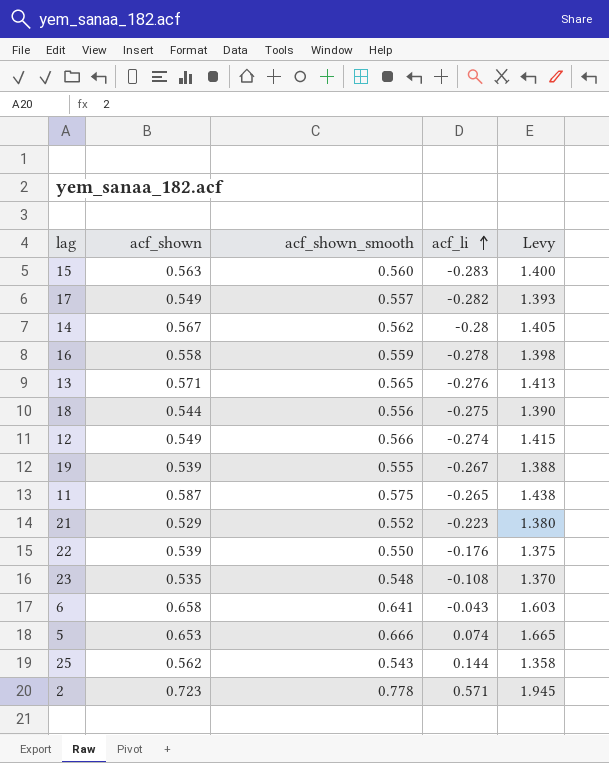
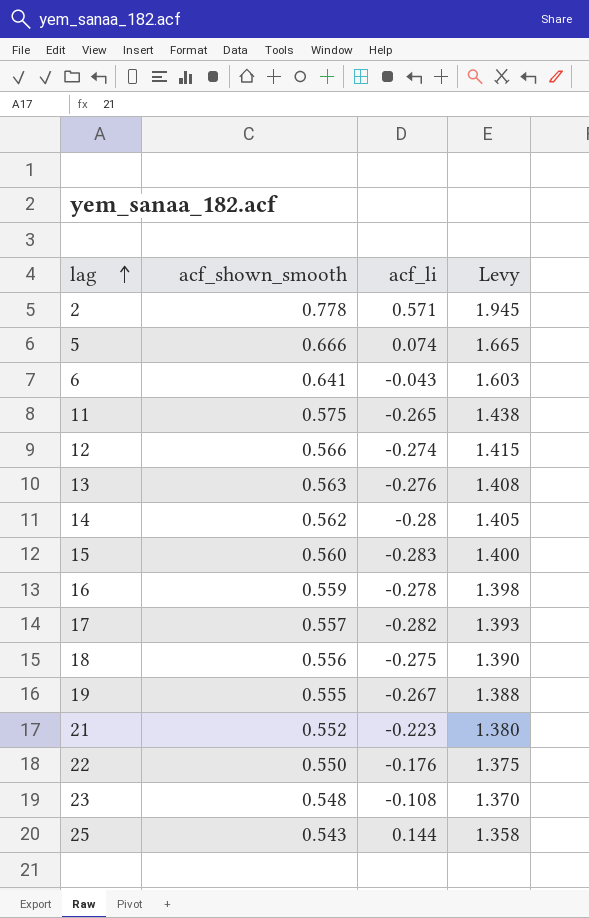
row order: acf_li ascending -> lag ascending
column acf_shown | position: 2 -> none
13 | acf_shown_smooth: 0.565 -> 0.563
13 | Levy: 1.413 -> 1.408

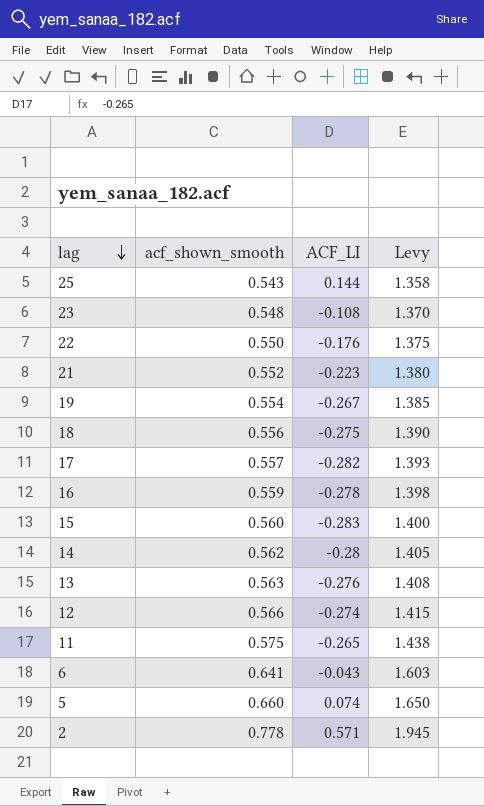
row order: lag ascending -> lag descending
column name: acf_li -> ACF_LI
19 | acf_shown_smooth: 0.555 -> 0.554
19 | Levy: 1.388 -> 1.385
5 | acf_shown_smooth: 0.666 -> 0.660
5 | Levy: 1.665 -> 1.650

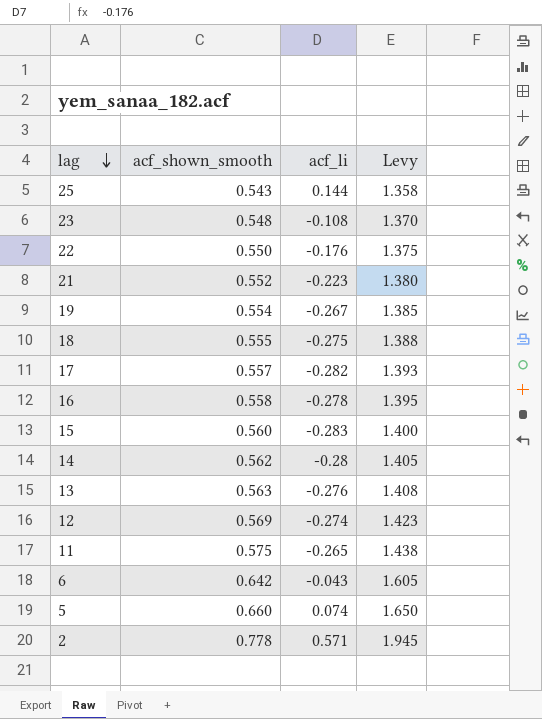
column name: ACF_LI -> acf_li
18 | acf_shown_smooth: 0.556 -> 0.555
18 | Levy: 1.390 -> 1.388
16 | acf_shown_smooth: 0.559 -> 0.558
16 | Levy: 1.398 -> 1.395
12 | acf_shown_smooth: 0.566 -> 0.569
12 | Levy: 1.415 -> 1.423
6 | acf_shown_smooth: 0.641 -> 0.642
6 | Levy: 1.603 -> 1.605

